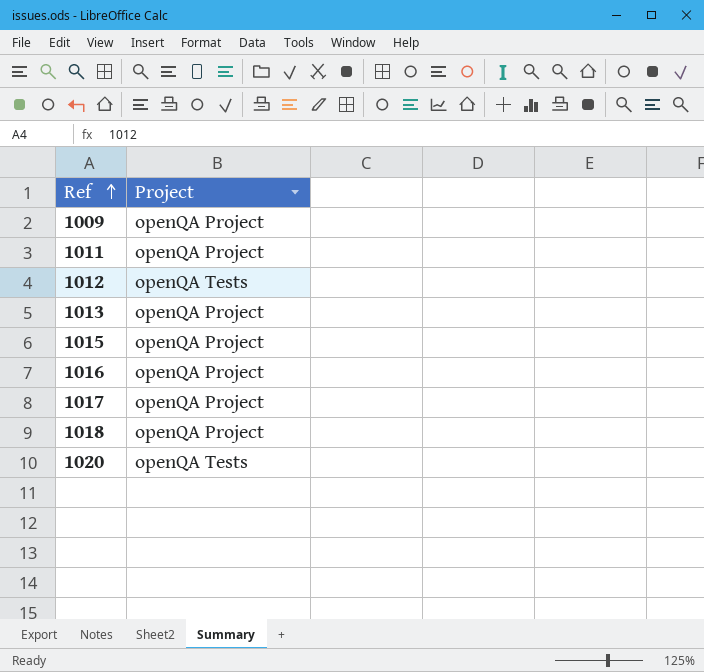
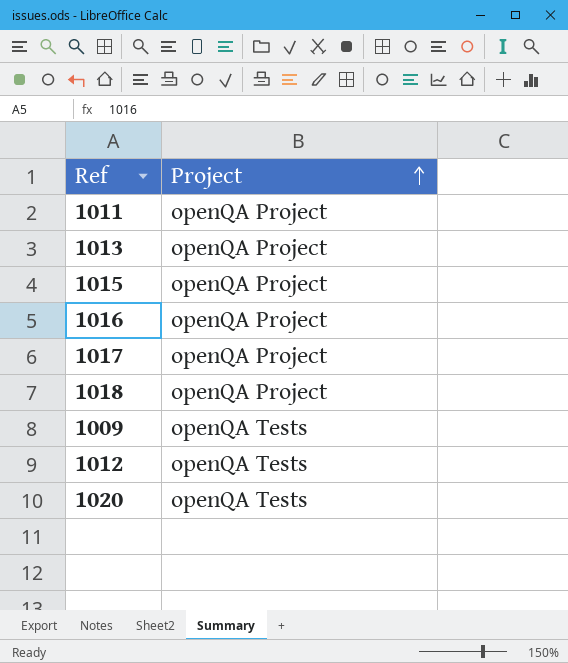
row order: Ref ascending -> Project ascending
1009 | Project: openQA Project -> openQA Tests

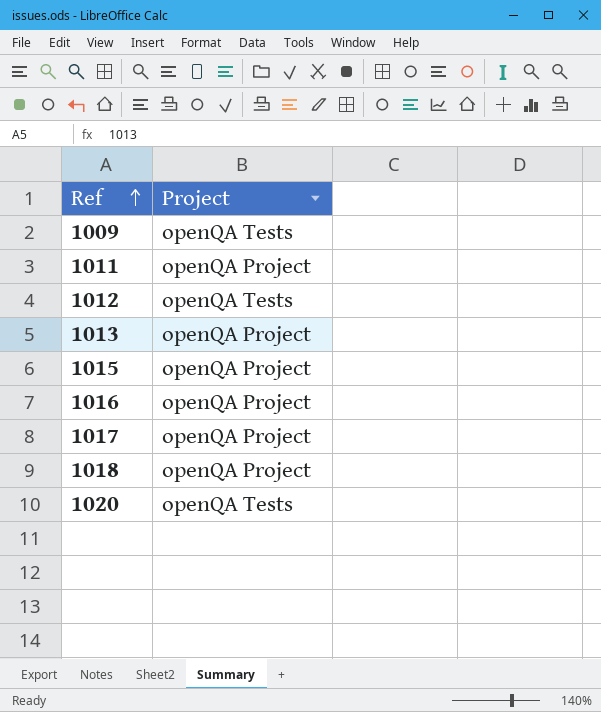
row order: Project ascending -> Ref ascending

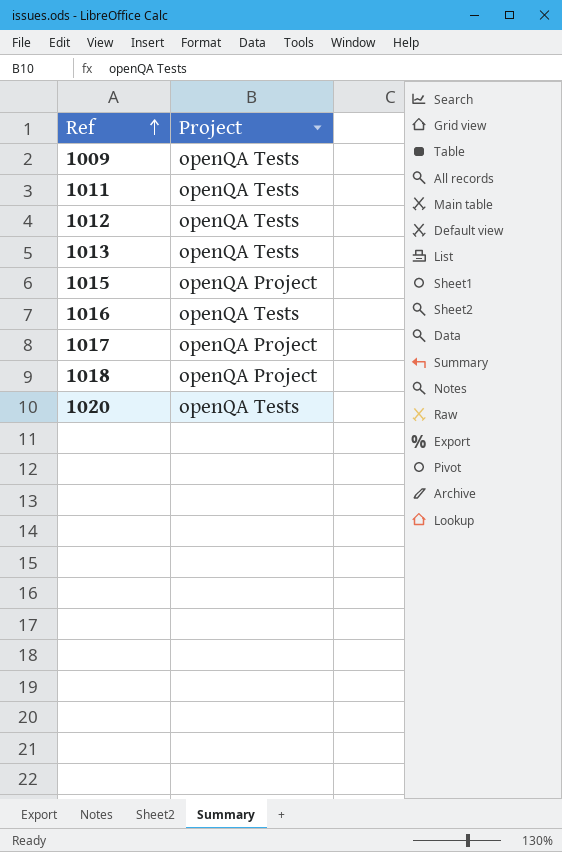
1011 | Project: openQA Project -> openQA Tests
1013 | Project: openQA Project -> openQA Tests
1016 | Project: openQA Project -> openQA Tests

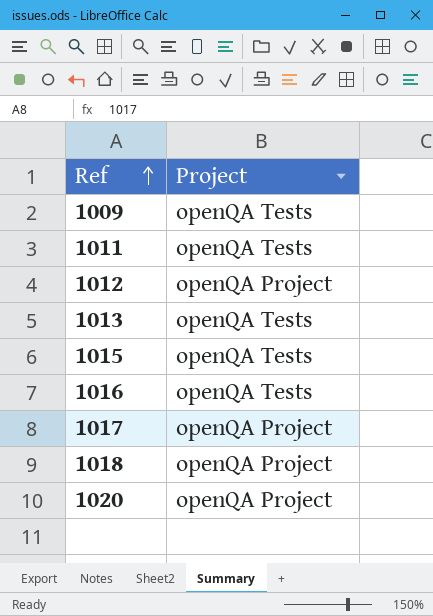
1012 | Project: openQA Tests -> openQA Project
1015 | Project: openQA Project -> openQA Tests
1020 | Project: openQA Tests -> openQA Project

